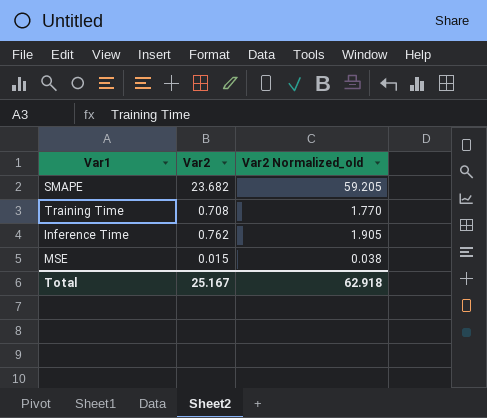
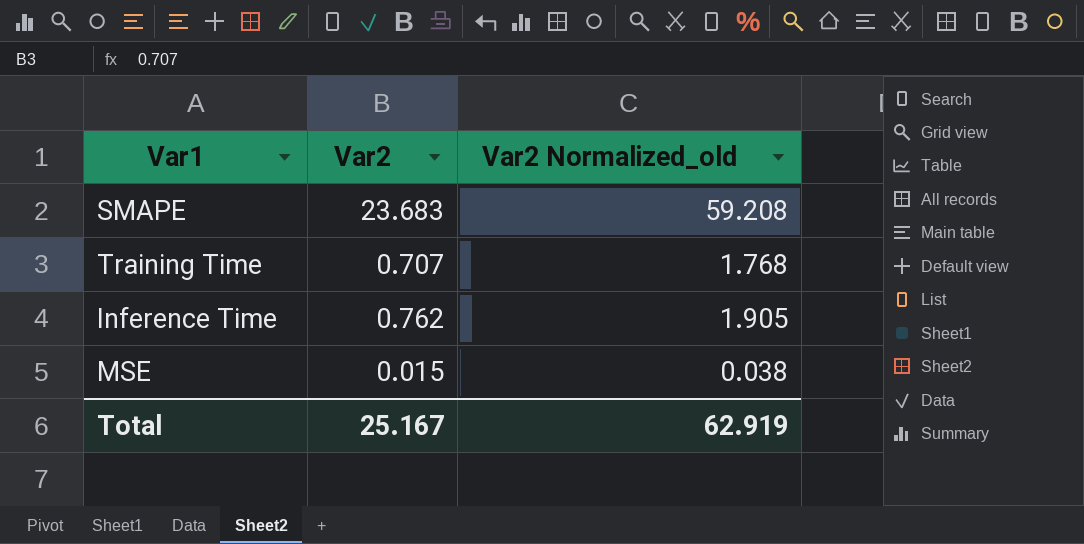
SMAPE | Var2: 23.682 -> 23.683
SMAPE | Var2 Normalized_old: 59.205 -> 59.208
Training Time | Var2: 0.708 -> 0.707
Training Time | Var2 Normalized_old: 1.770 -> 1.768
Total | Var2 Normalized_old: 62.918 -> 62.919

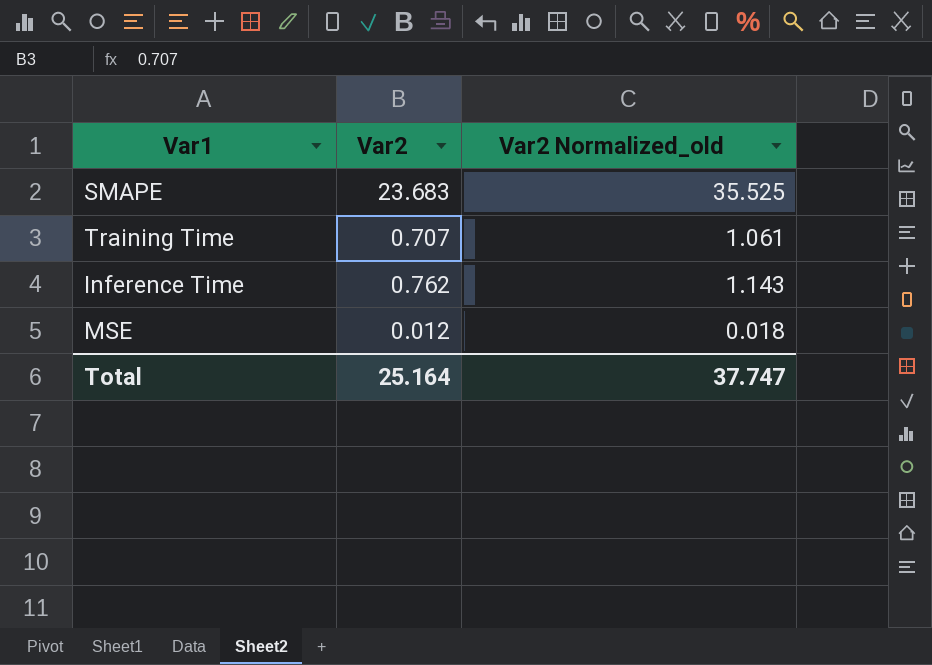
column Var2 Normalized_old | formula: [Var2] * 2.5 -> [Var2] * 1.5
MSE | Var2: 0.015 -> 0.012
Total | Var2: 25.167 -> 25.164
Total | Var2 Normalized_old: 62.919 -> 37.747

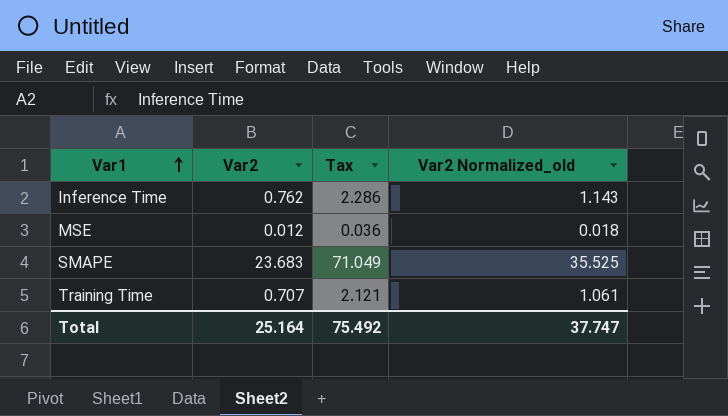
row order: none -> Var1 ascending
column Tax | formula: none -> [Var2] * 3

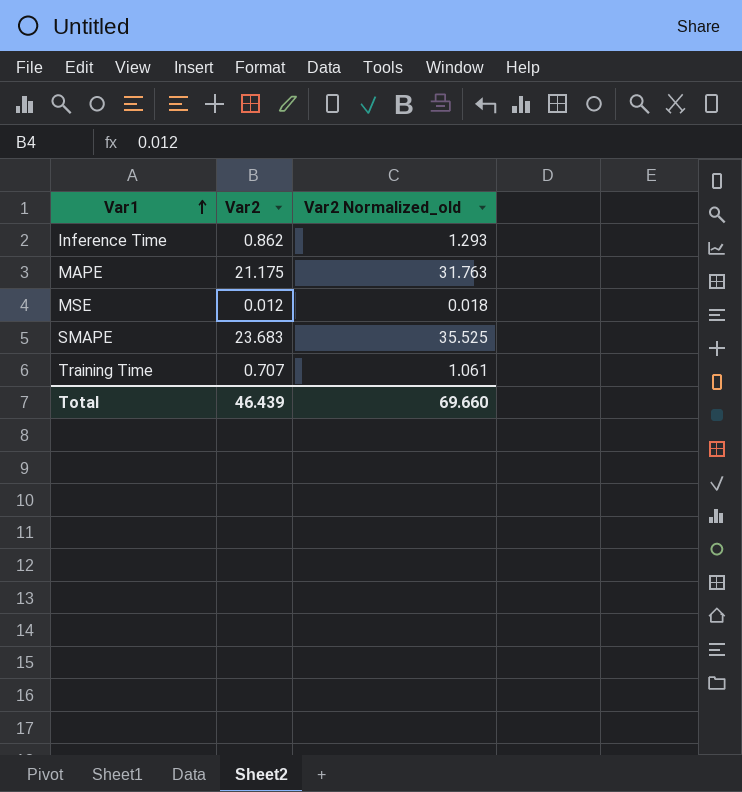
column Tax | formula: [Var2] * 3 -> none
Inference Time | Var2: 0.762 -> 0.862
Inference Time | Var2 Normalized_old: 1.143 -> 1.293
row MAPE: none -> 21.175 | 31.763
Total | Var2: 25.164 -> 46.439
Total | Var2 Normalized_old: 37.747 -> 69.660

